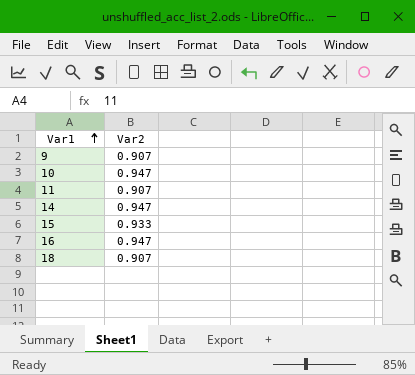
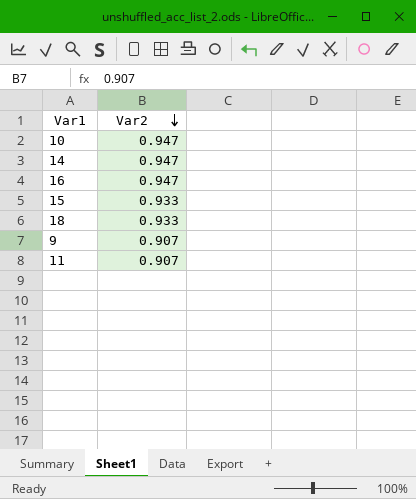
row order: Var1 ascending -> Var2 descending
18 | Var2: 0.907 -> 0.933

